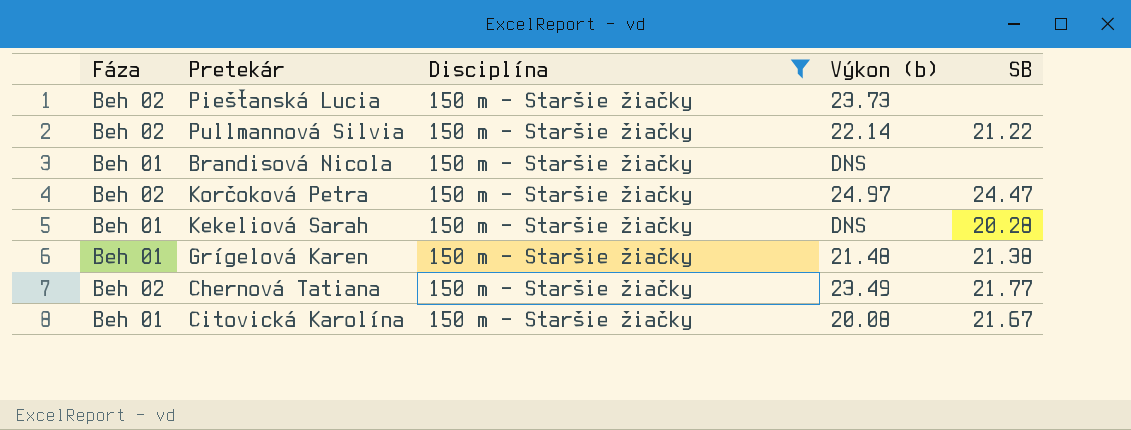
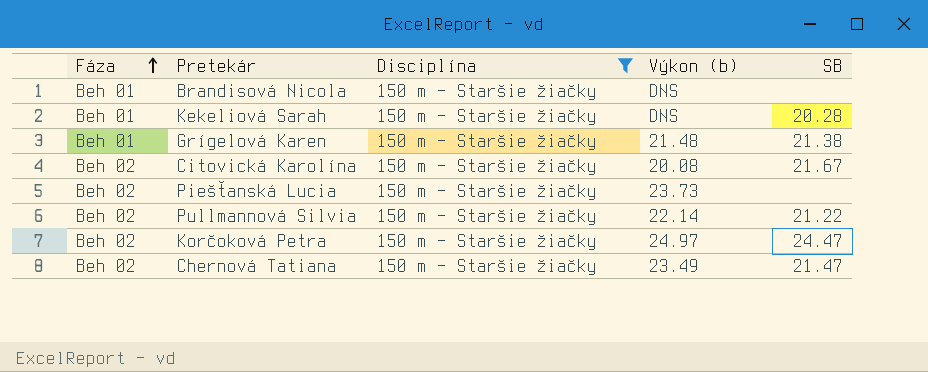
row order: none -> Fáza ascending
Citovická Karolína | Fáza: Beh 01 -> Beh 02
Chernová Tatiana | SB: 21.77 -> 21.47

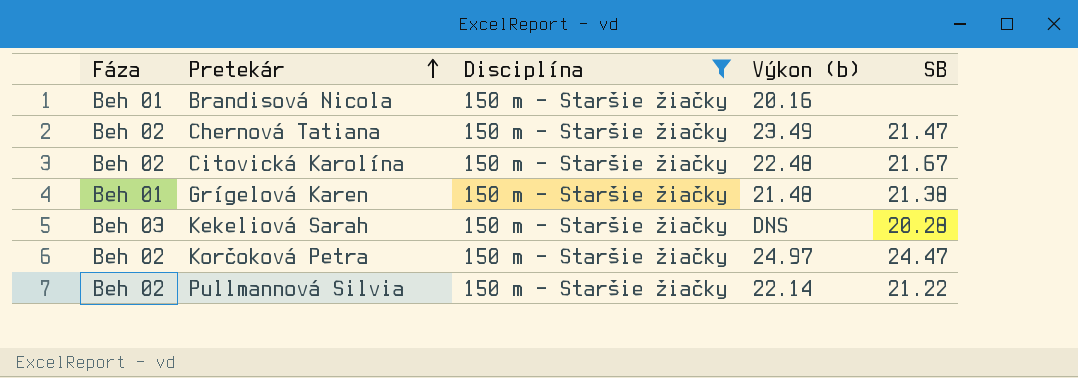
row order: Fáza ascending -> Pretekár ascending
row Piešťanská Lucia: Beh 02 | 150 m - Staršie žiačky | 23.73 | none -> none
Brandisová Nicola | Výkon (b): DNS -> 20.16
Citovická Karolína | Výkon (b): 20.08 -> 22.48
Kekeliová Sarah | Fáza: Beh 01 -> Beh 03

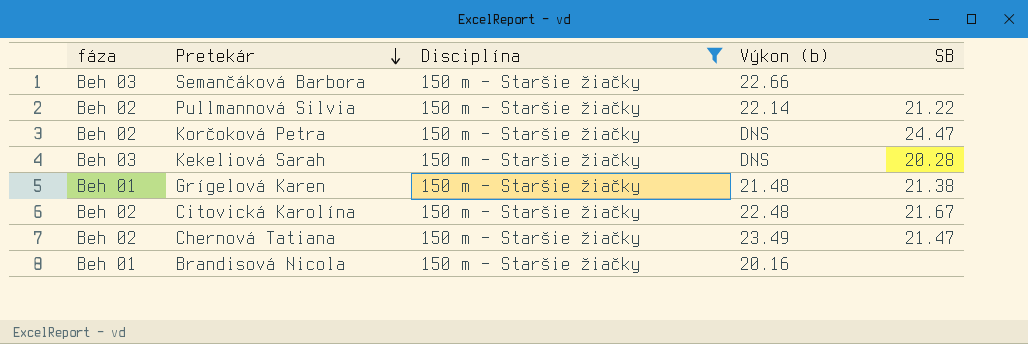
row order: Pretekár ascending -> Pretekár descending
column name: Fáza -> fáza
row Semančáková Barbora: none -> Beh 03 | 150 m - Staršie žiačky | 22.66 | none
Korčoková Petra | Výkon (b): 24.97 -> DNS

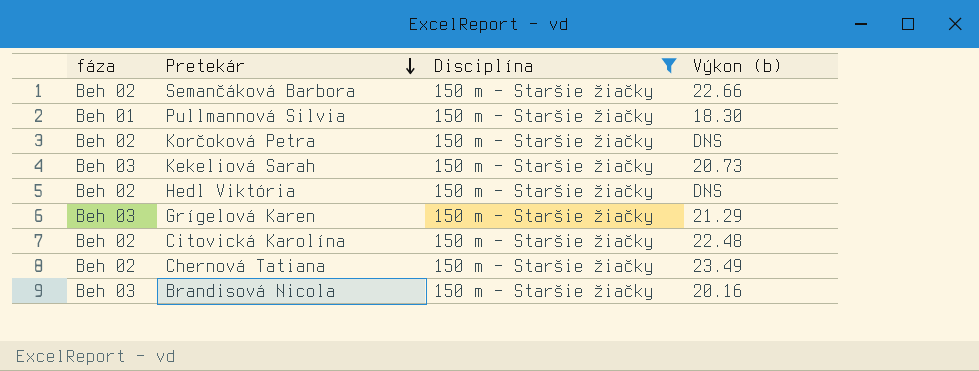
column SB | position: 5 -> none
Semančáková Barbora | fáza: Beh 03 -> Beh 02
Pullmannová Silvia | fáza: Beh 02 -> Beh 01
Pullmannová Silvia | Výkon (b): 22.14 -> 18.30
Kekeliová Sarah | Výkon (b): DNS -> 20.73
row Hedl Viktória: none -> Beh 02 | 150 m - Staršie žiačky | DNS
Grígelová Karen | fáza: Beh 01 -> Beh 03
Grígelová Karen | Výkon (b): 21.48 -> 21.29
Brandisová Nicola | fáza: Beh 01 -> Beh 03

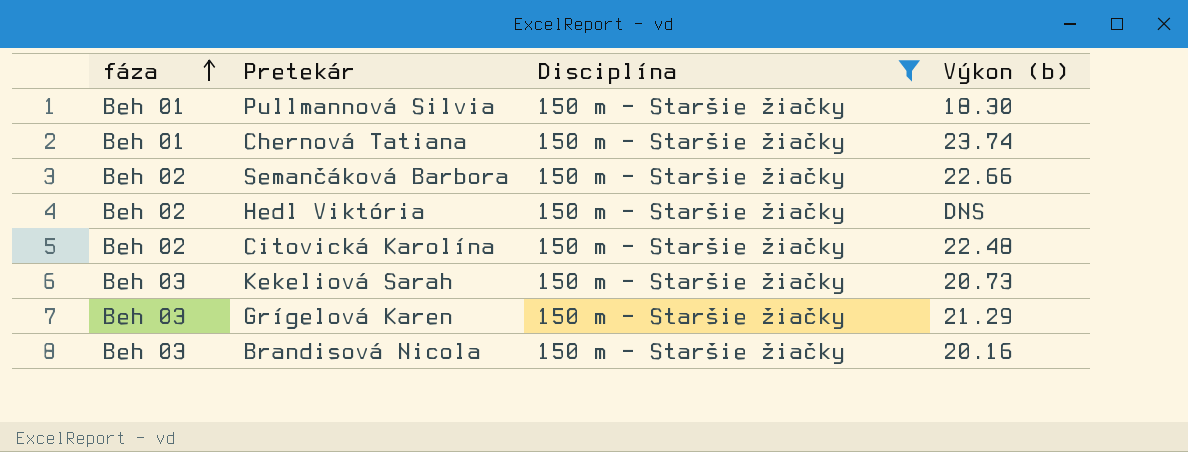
row order: Pretekár descending -> fáza ascending
row Korčoková Petra: Beh 02 | 150 m - Staršie žiačky | DNS -> none
Chernová Tatiana | fáza: Beh 02 -> Beh 01
Chernová Tatiana | Výkon (b): 23.49 -> 23.74

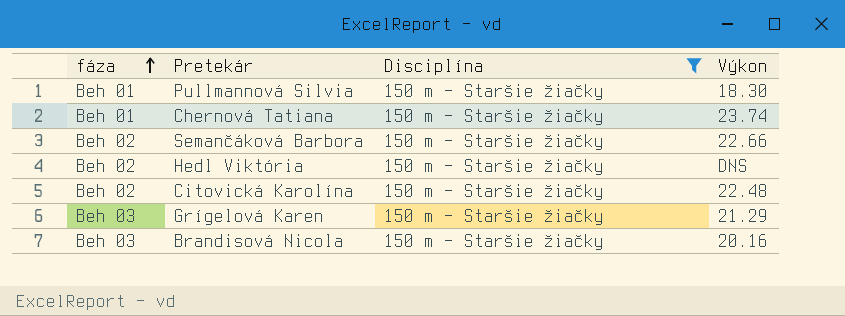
column name: Výkon (b) -> Výkon
row Kekeliová Sarah: Beh 03 | 150 m - Staršie žiačky | 20.73 -> none

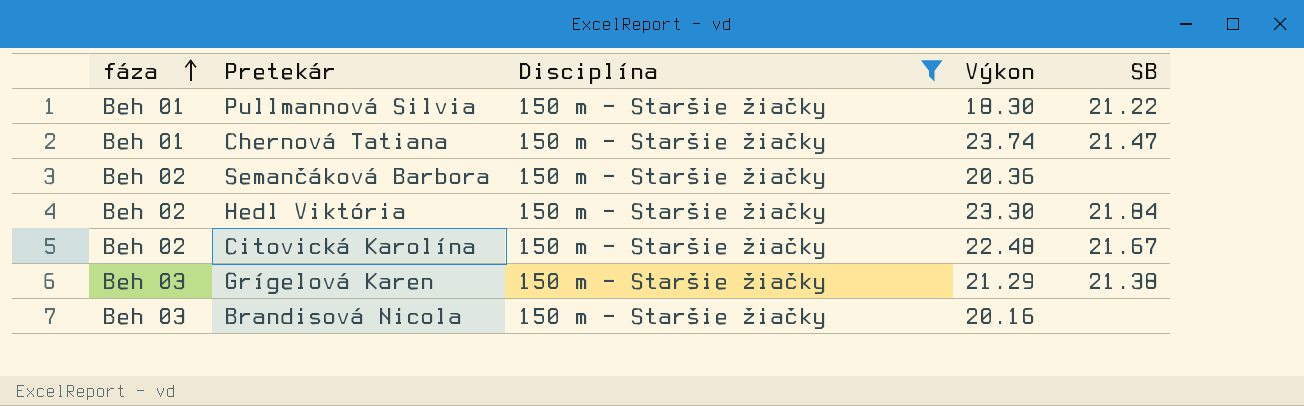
column SB | position: none -> 5
Semančáková Barbora | Výkon: 22.66 -> 20.36
Hedl Viktória | Výkon: DNS -> 23.30

